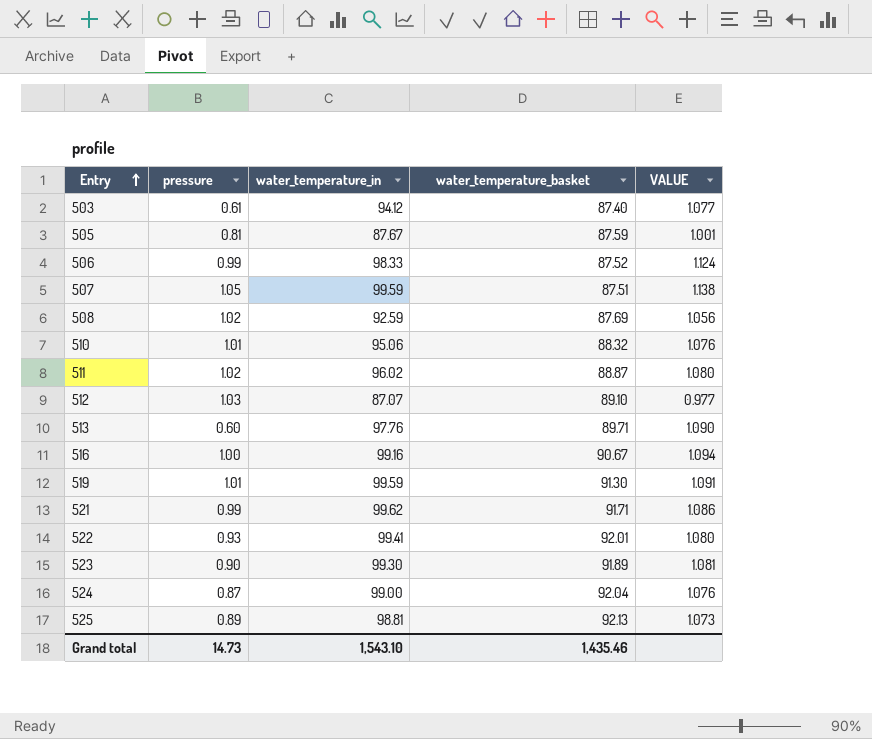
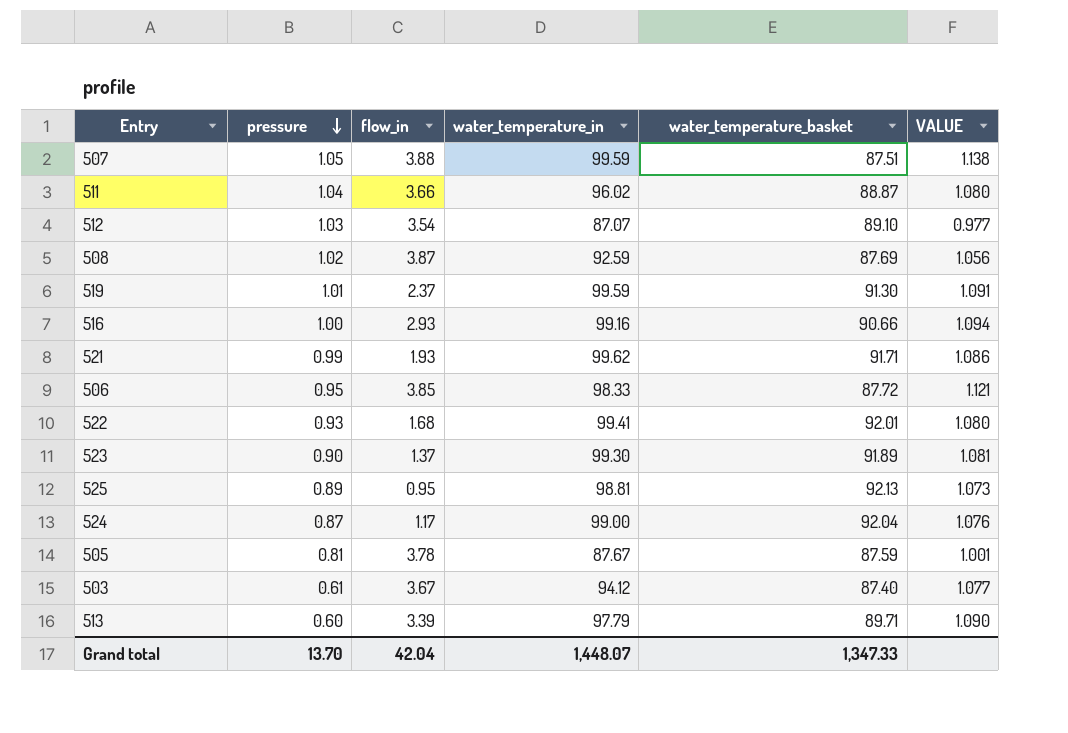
row order: Entry ascending -> pressure descending
column flow_in | position: none -> 3
row 510: 1.01 | 95.06 | 88.32 | 1.076 -> none
511 | pressure: 1.02 -> 1.04
516 | water_temperature_basket: 90.67 -> 90.66
506 | pressure: 0.99 -> 0.95
506 | water_temperature_basket: 87.52 -> 87.72
506 | VALUE: 1.124 -> 1.121
513 | water_temperature_in: 97.76 -> 97.79
Grand total | pressure: 14.73 -> 13.70
Grand total | water_temperature_in: 1,543.10 -> 1,448.07
Grand total | water_temperature_basket: 1,435.46 -> 1,347.33

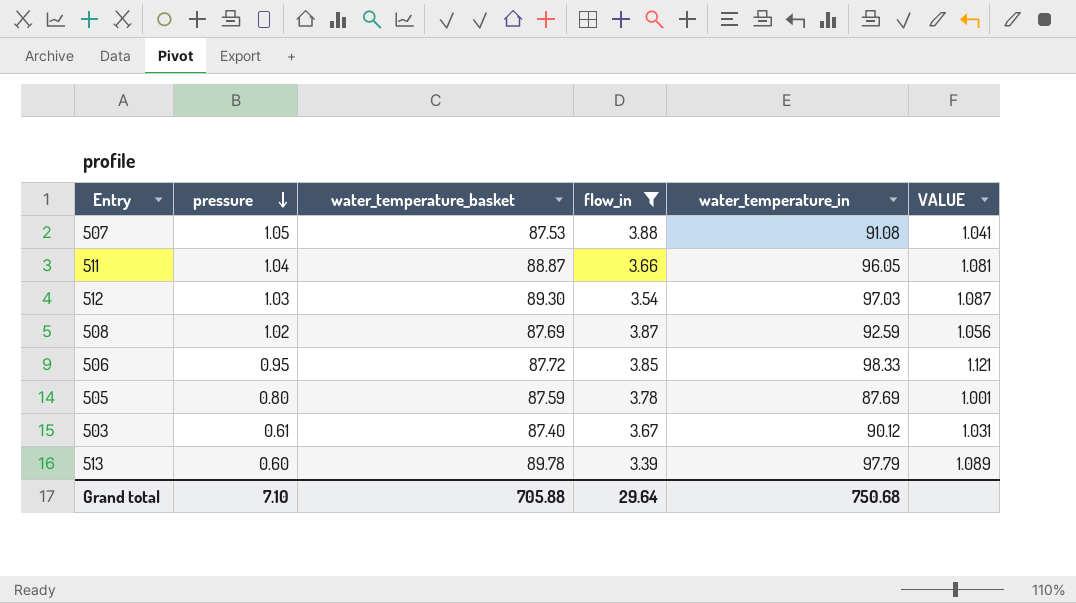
filter: none -> flow_in >= 3.39
column water_temperature_basket | position: 5 -> 3
507 | water_temperature_basket: 87.51 -> 87.53
507 | water_temperature_in: 99.59 -> 91.08
507 | VALUE: 1.138 -> 1.041
511 | water_temperature_in: 96.02 -> 96.05
511 | VALUE: 1.080 -> 1.081
512 | water_temperature_basket: 89.10 -> 89.30
512 | water_temperature_in: 87.07 -> 97.03
512 | VALUE: 0.977 -> 1.087
505 | pressure: 0.81 -> 0.80
505 | water_temperature_in: 87.67 -> 87.69
503 | water_temperature_in: 94.12 -> 90.12
503 | VALUE: 1.077 -> 1.031
513 | water_temperature_basket: 89.71 -> 89.78
513 | VALUE: 1.090 -> 1.089
Grand total | pressure: 13.70 -> 7.10
Grand total | water_temperature_basket: 1,347.33 -> 705.88
Grand total | flow_in: 42.04 -> 29.64
Grand total | water_temperature_in: 1,448.07 -> 750.68

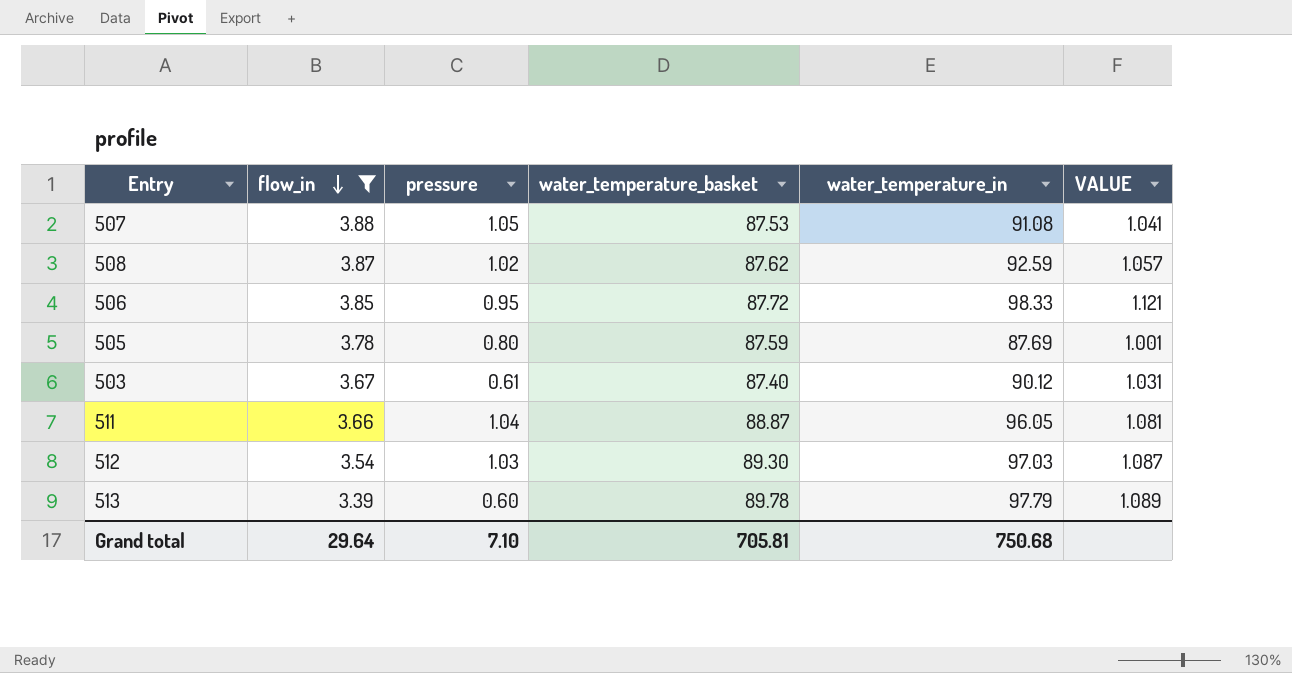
row order: pressure descending -> flow_in descending
column flow_in | position: 4 -> 2
508 | water_temperature_basket: 87.69 -> 87.62
508 | VALUE: 1.056 -> 1.057
Grand total | water_temperature_basket: 705.88 -> 705.81

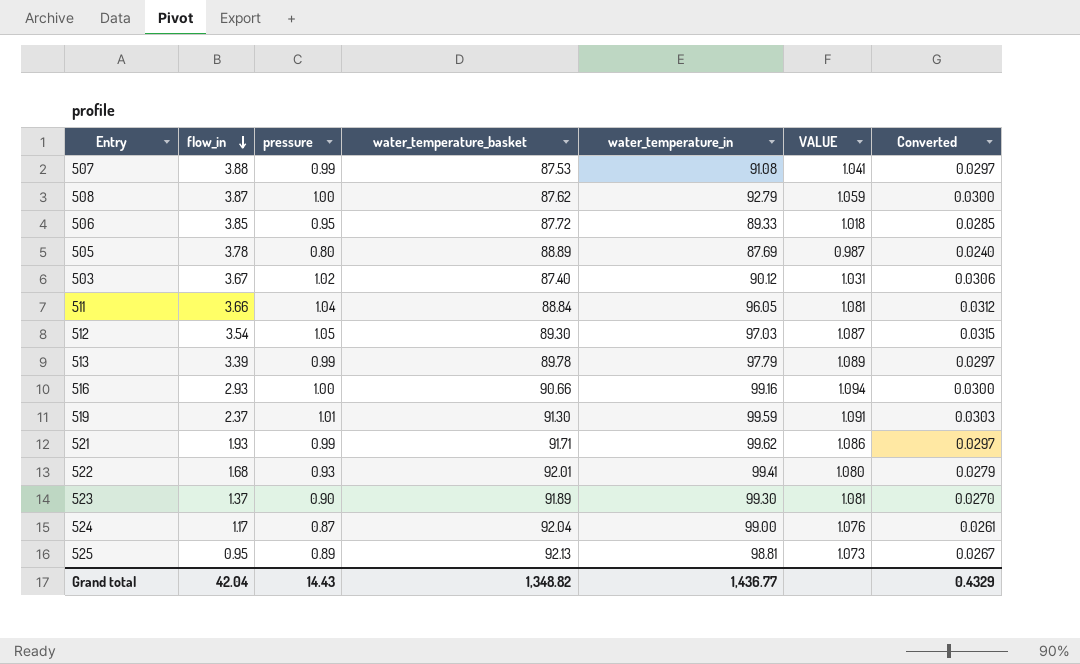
filter: flow_in >= 3.39 -> none
column Converted | formula: none -> [pressure] * 0.03
507 | pressure: 1.05 -> 0.99
508 | pressure: 1.02 -> 1.00
508 | water_temperature_in: 92.59 -> 92.79
508 | VALUE: 1.057 -> 1.059
506 | water_temperature_in: 98.33 -> 89.33
506 | VALUE: 1.121 -> 1.018
505 | water_temperature_basket: 87.59 -> 88.89
505 | VALUE: 1.001 -> 0.987
503 | pressure: 0.61 -> 1.02
511 | water_temperature_basket: 88.87 -> 88.84
512 | pressure: 1.03 -> 1.05
513 | pressure: 0.60 -> 0.99
Grand total | flow_in: 29.64 -> 42.04
Grand total | pressure: 7.10 -> 14.43
Grand total | water_temperature_basket: 705.81 -> 1,348.82
Grand total | water_temperature_in: 750.68 -> 1,436.77

